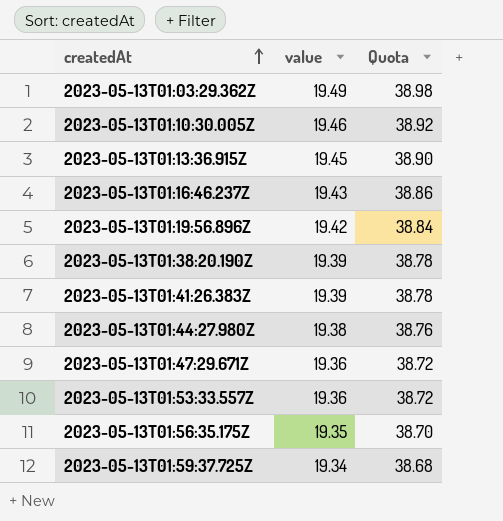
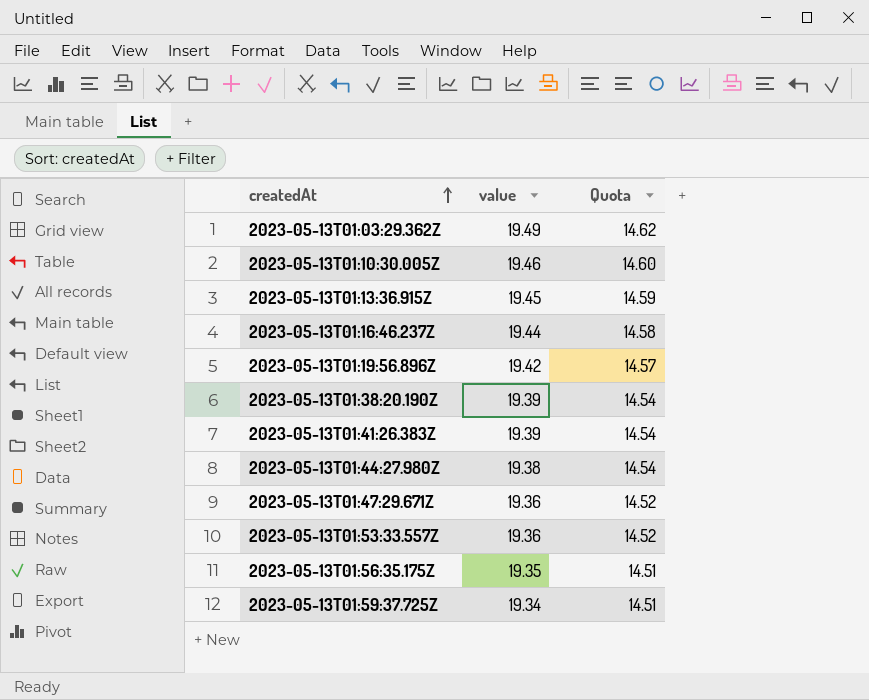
column Quota | formula: [value] * 2 -> [value] * 0.75
2023-05-13T01:16:46.237Z | value: 19.43 -> 19.44

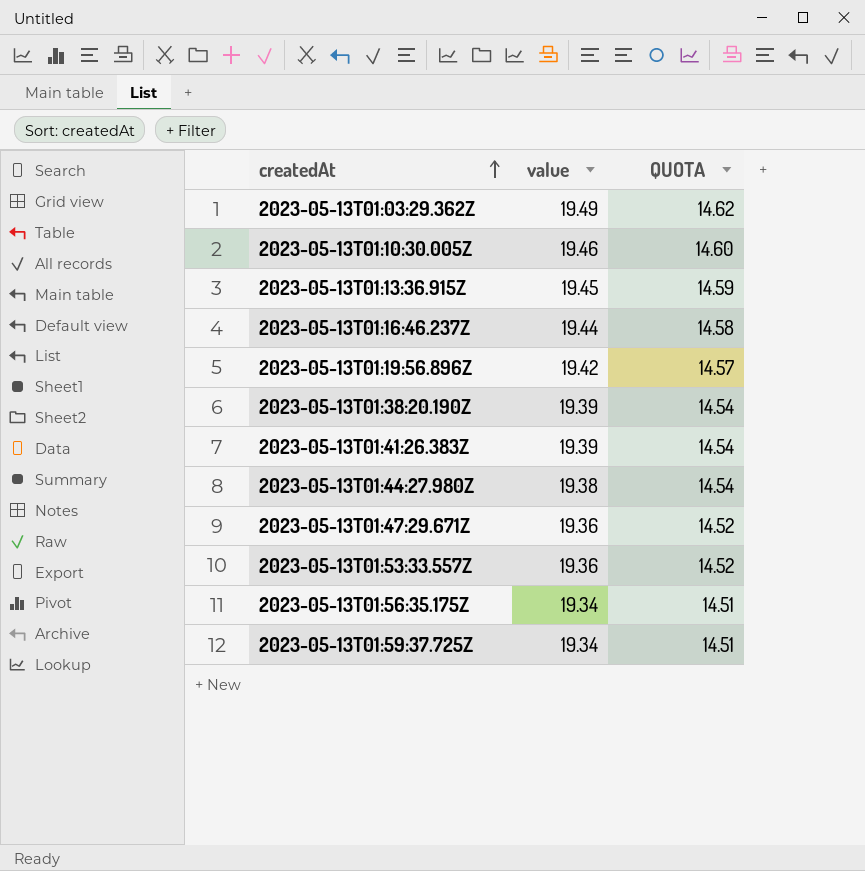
column name: Quota -> QUOTA
2023-05-13T01:56:35.175Z | value: 19.35 -> 19.34

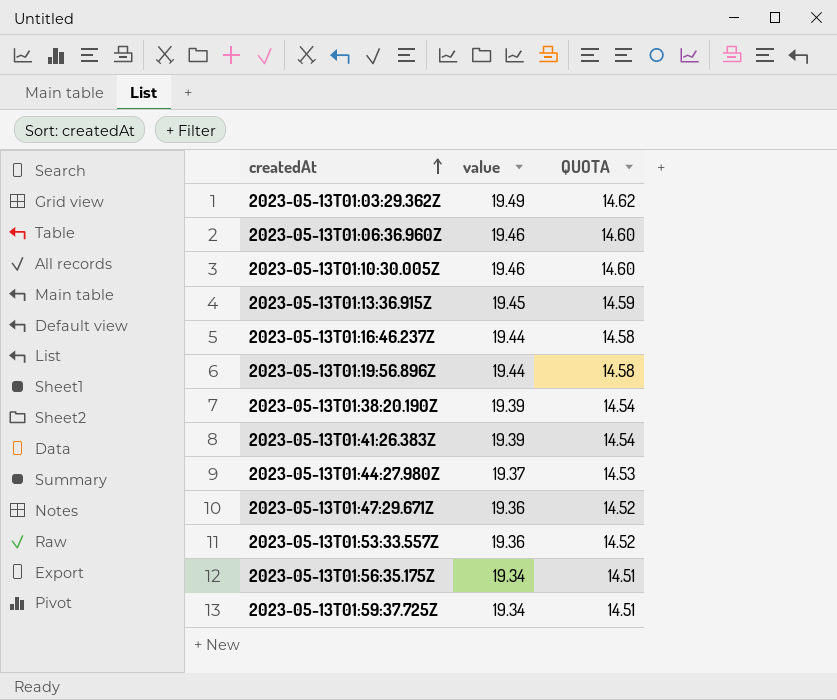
row 2023-05-13T01:06:36.960Z: none -> 19.46 | 14.60
2023-05-13T01:19:56.896Z | value: 19.42 -> 19.44
2023-05-13T01:19:56.896Z | QUOTA: 14.57 -> 14.58
2023-05-13T01:44:27.980Z | value: 19.38 -> 19.37
2023-05-13T01:44:27.980Z | QUOTA: 14.54 -> 14.53

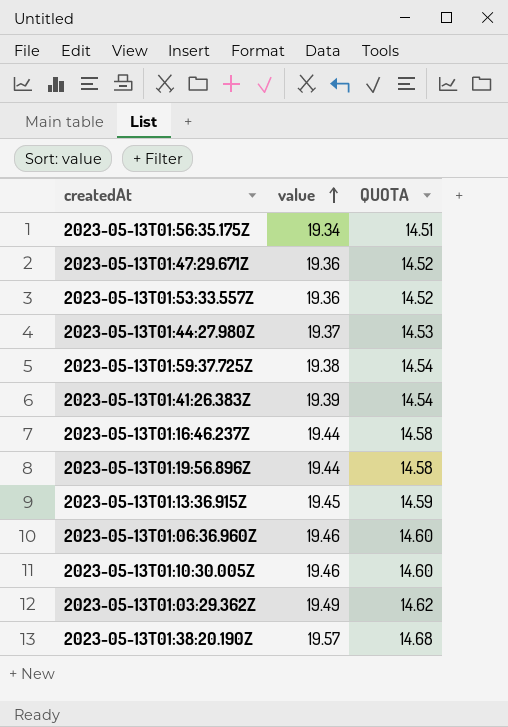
row order: createdAt ascending -> value ascending
2023-05-13T01:59:37.725Z | value: 19.34 -> 19.38
2023-05-13T01:59:37.725Z | QUOTA: 14.51 -> 14.54
2023-05-13T01:38:20.190Z | value: 19.39 -> 19.57
2023-05-13T01:38:20.190Z | QUOTA: 14.54 -> 14.68

